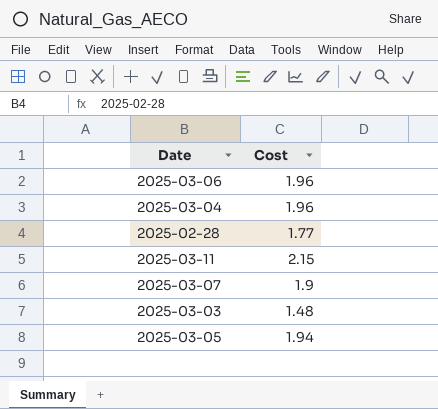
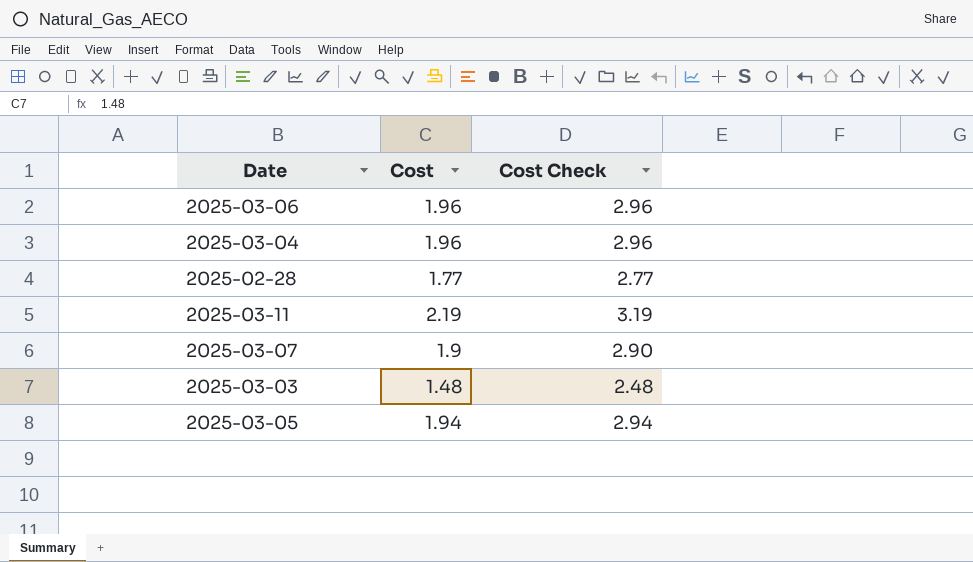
column Cost Check | formula: none -> [Cost] + 1
2025-03-11 | Cost: 2.15 -> 2.19

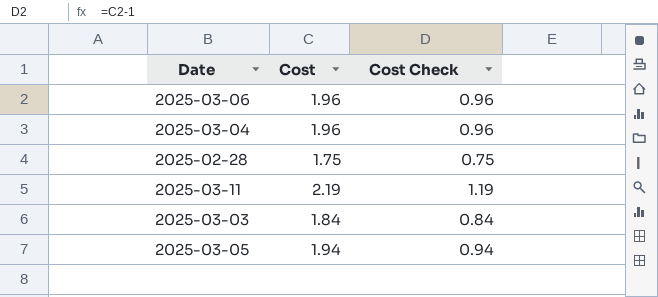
column Cost Check | formula: [Cost] + 1 -> [Cost] - 1
row 2025-03-07: 1.9 | 2.90 -> none
2025-02-28 | Cost: 1.77 -> 1.75
2025-03-03 | Cost: 1.48 -> 1.84

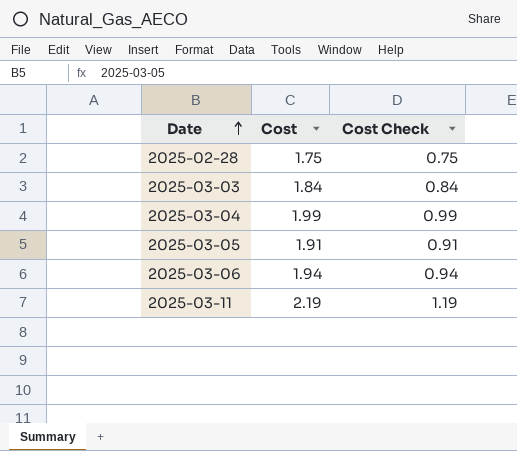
row order: none -> Date ascending
2025-03-04 | Cost: 1.96 -> 1.99
2025-03-04 | Cost Check: 0.96 -> 0.99
2025-03-05 | Cost: 1.94 -> 1.91
2025-03-05 | Cost Check: 0.94 -> 0.91
2025-03-06 | Cost: 1.96 -> 1.94
2025-03-06 | Cost Check: 0.96 -> 0.94

